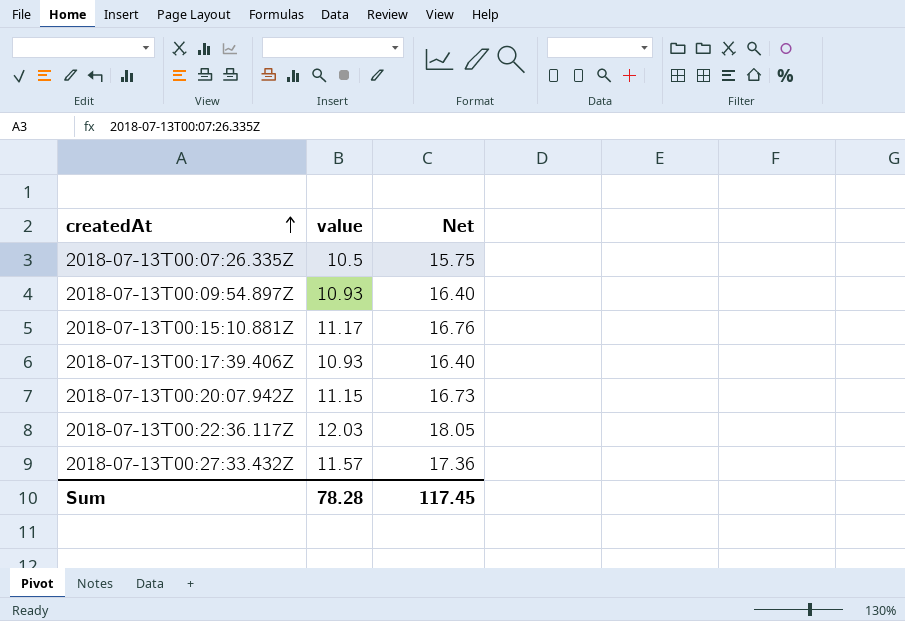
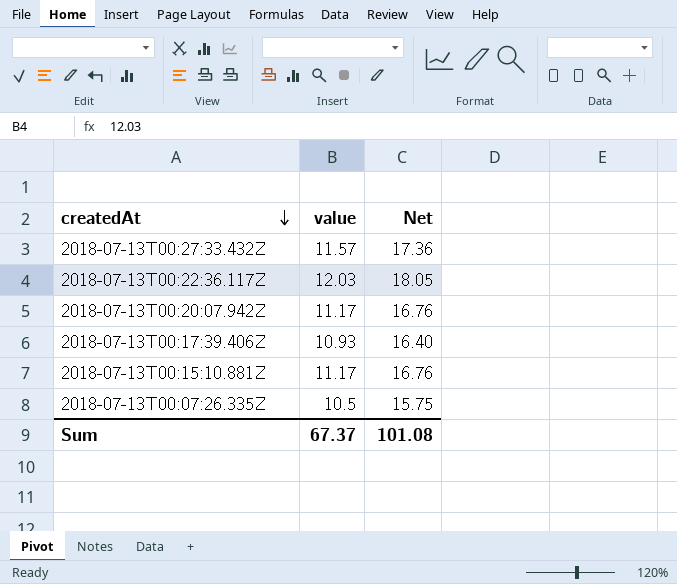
row order: createdAt ascending -> createdAt descending
row 2018-07-13T00:09:54.897Z: 10.93 | 16.40 -> none
2018-07-13T00:20:07.942Z | value: 11.15 -> 11.17
2018-07-13T00:20:07.942Z | Net: 16.73 -> 16.76
Sum | value: 78.28 -> 67.37
Sum | Net: 117.45 -> 101.08

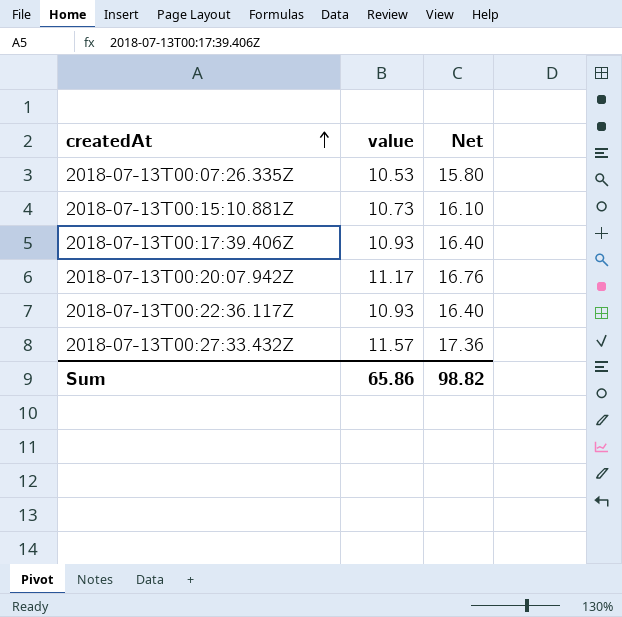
row order: createdAt descending -> createdAt ascending
2018-07-13T00:07:26.335Z | value: 10.5 -> 10.53
2018-07-13T00:07:26.335Z | Net: 15.75 -> 15.80
2018-07-13T00:15:10.881Z | value: 11.17 -> 10.73
2018-07-13T00:15:10.881Z | Net: 16.76 -> 16.10
2018-07-13T00:22:36.117Z | value: 12.03 -> 10.93
2018-07-13T00:22:36.117Z | Net: 18.05 -> 16.40
Sum | value: 67.37 -> 65.86
Sum | Net: 101.08 -> 98.82

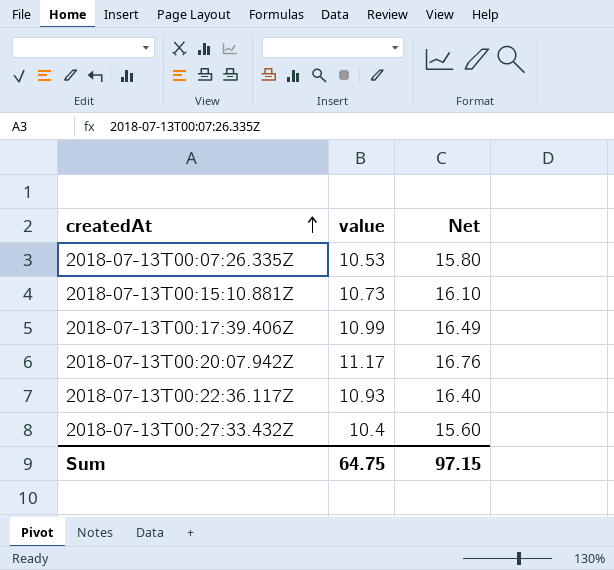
2018-07-13T00:17:39.406Z | value: 10.93 -> 10.99
2018-07-13T00:17:39.406Z | Net: 16.40 -> 16.49
2018-07-13T00:27:33.432Z | value: 11.57 -> 10.4
2018-07-13T00:27:33.432Z | Net: 17.36 -> 15.60
Sum | value: 65.86 -> 64.75
Sum | Net: 98.82 -> 97.15

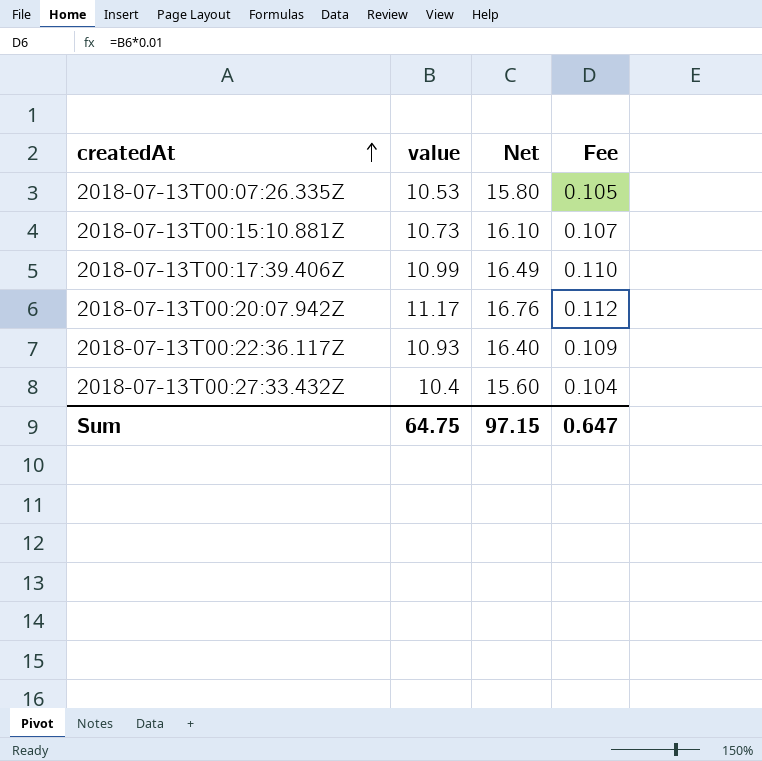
column Fee | formula: none -> [value] * 0.01

